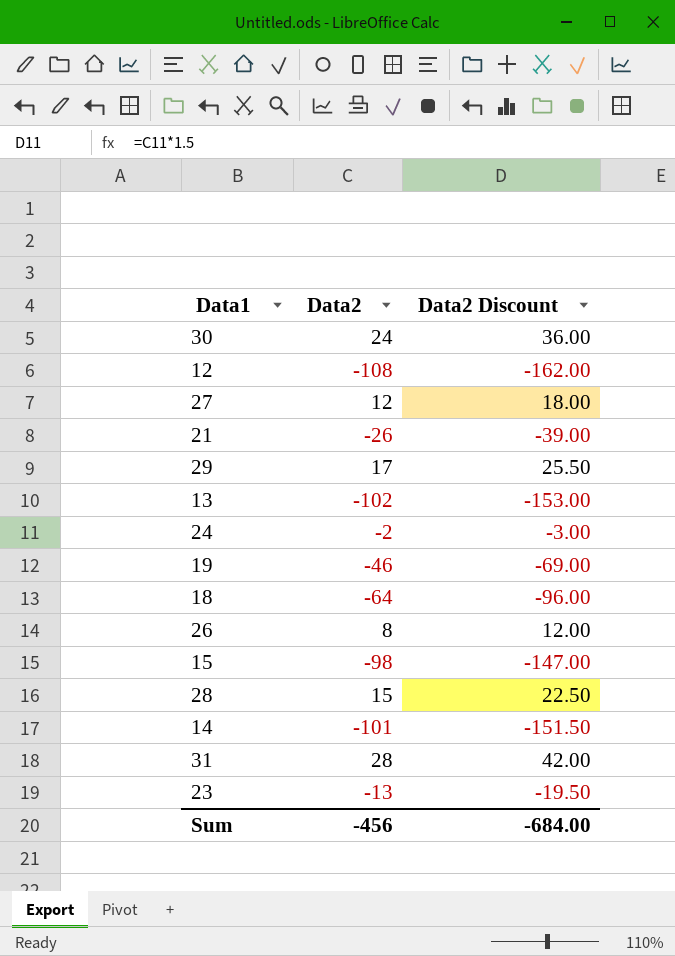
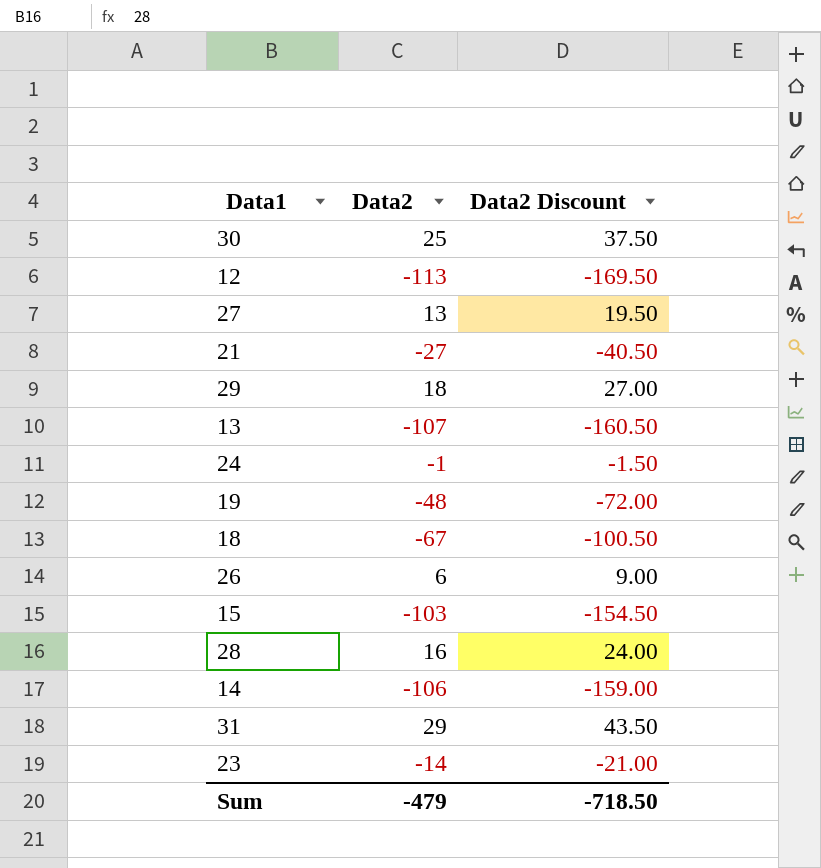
30 | Data2: 24 -> 25
30 | Data2 Discount: 36.00 -> 37.50
12 | Data2: -108 -> -113
12 | Data2 Discount: -162.00 -> -169.50
27 | Data2: 12 -> 13
27 | Data2 Discount: 18.00 -> 19.50
21 | Data2: -26 -> -27
21 | Data2 Discount: -39.00 -> -40.50
29 | Data2: 17 -> 18
29 | Data2 Discount: 25.50 -> 27.00
13 | Data2: -102 -> -107
13 | Data2 Discount: -153.00 -> -160.50
24 | Data2: -2 -> -1
24 | Data2 Discount: -3.00 -> -1.50
19 | Data2: -46 -> -48
19 | Data2 Discount: -69.00 -> -72.00
18 | Data2: -64 -> -67
18 | Data2 Discount: -96.00 -> -100.50
26 | Data2: 8 -> 6
26 | Data2 Discount: 12.00 -> 9.00
15 | Data2: -98 -> -103
15 | Data2 Discount: -147.00 -> -154.50
28 | Data2: 15 -> 16
28 | Data2 Discount: 22.50 -> 24.00
14 | Data2: -101 -> -106
14 | Data2 Discount: -151.50 -> -159.00
31 | Data2: 28 -> 29
31 | Data2 Discount: 42.00 -> 43.50
23 | Data2: -13 -> -14
23 | Data2 Discount: -19.50 -> -21.00
Sum | Data2: -456 -> -479
Sum | Data2 Discount: -684.00 -> -718.50

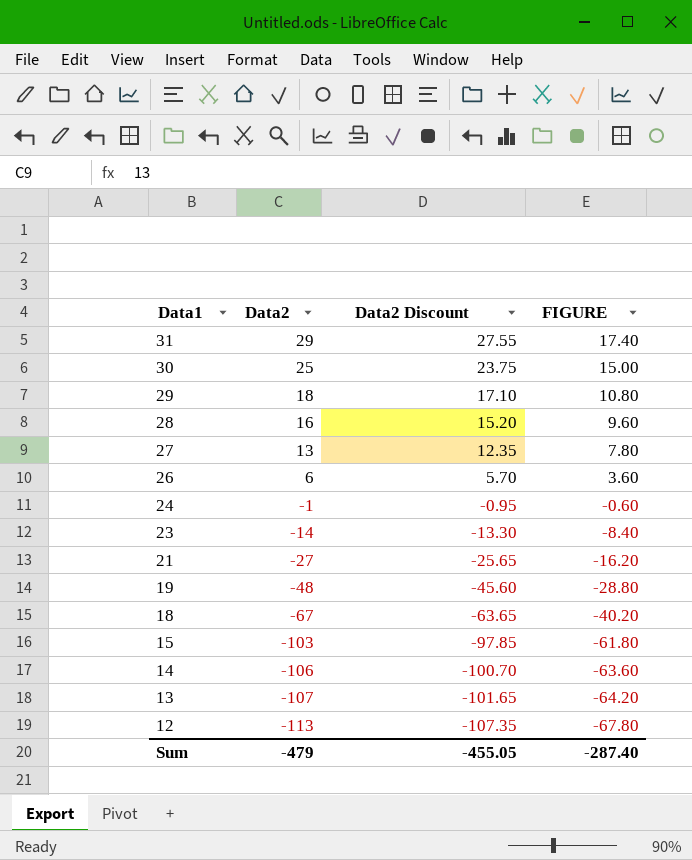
row order: none -> Data1 descending
column Data2 Discount | formula: [Data2] * 1.5 -> [Data2] * 0.95
column FIGURE | formula: none -> [Data2] * 0.6
Sum | Data2 Discount: -718.50 -> -455.05

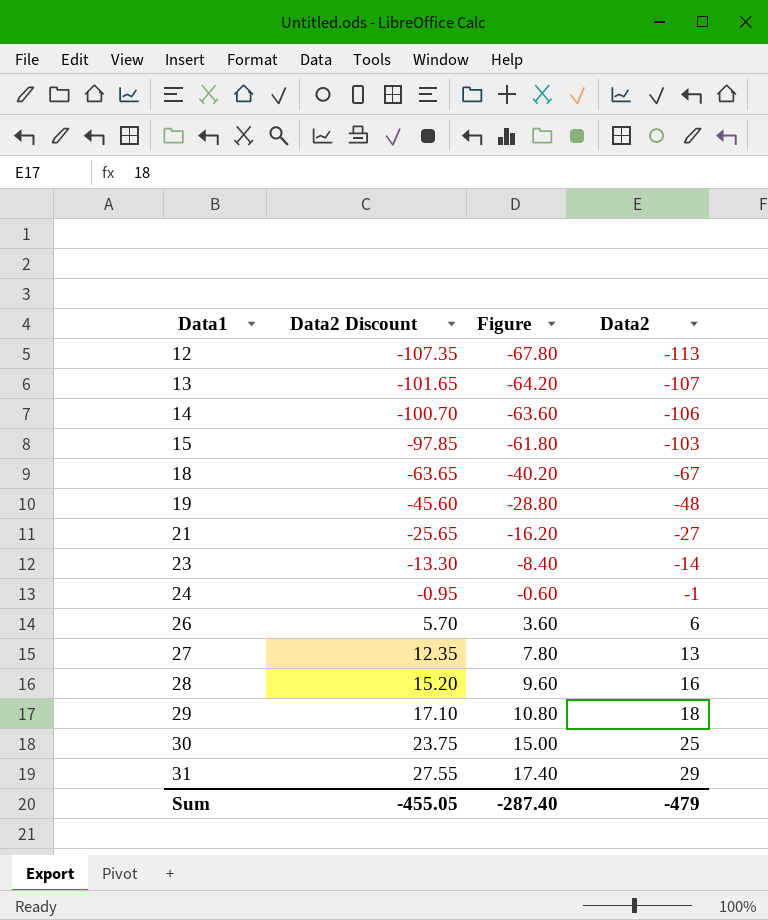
row order: Data1 descending -> Data1 ascending
column name: FIGURE -> Figure
column Data2 | position: 2 -> 4

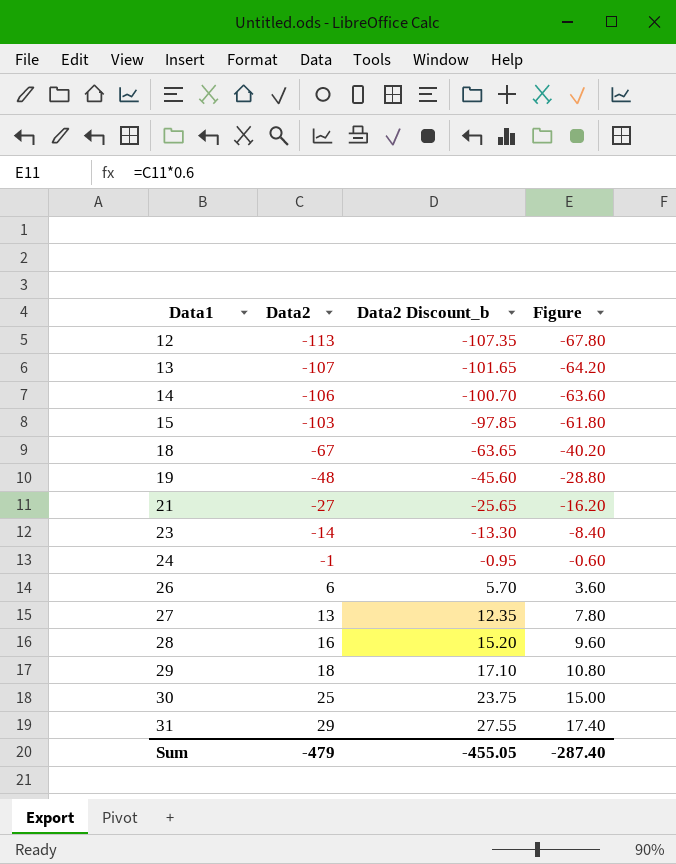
column Data2 | position: 4 -> 2
column name: Data2 Discount -> Data2 Discount_b

